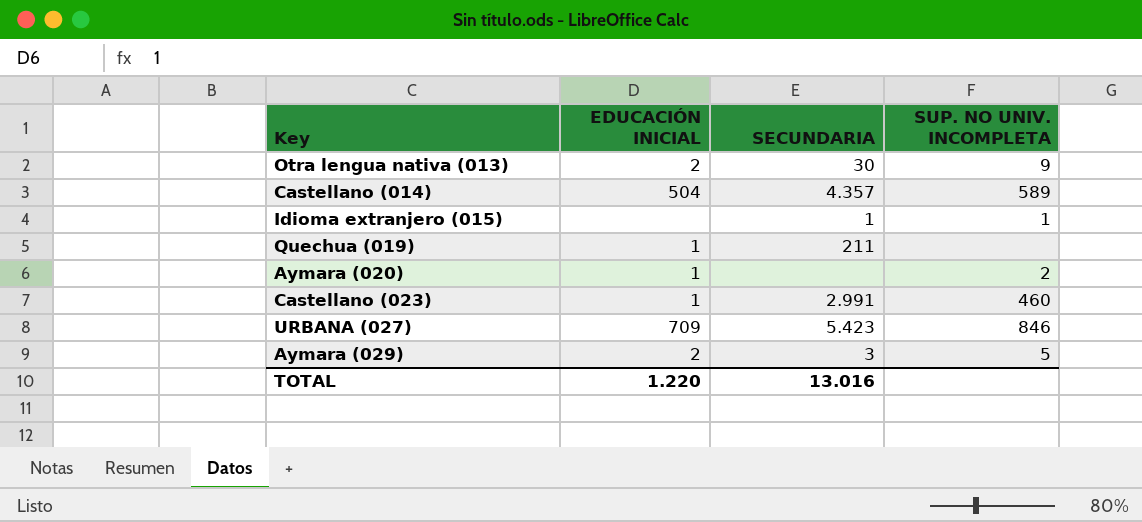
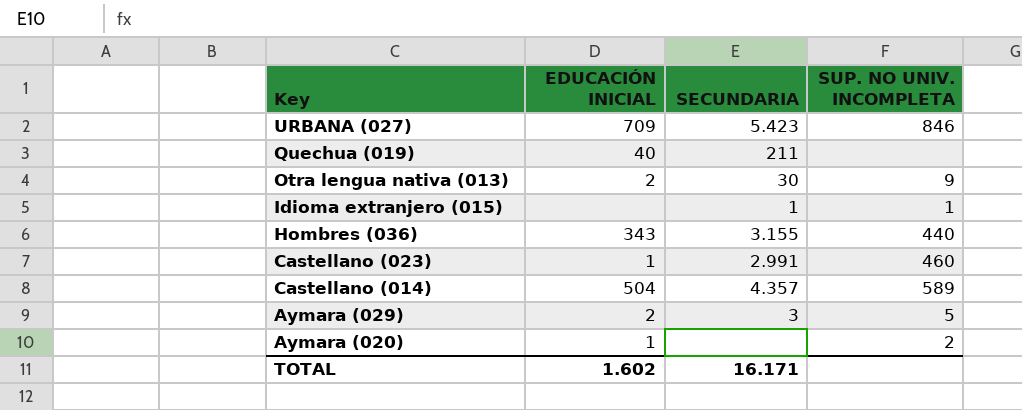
row order: none -> Key descending
Quechua (019) | EDUCACIÓN INICIAL: 1 -> 40
row Hombres (036): none -> 343 | 3.155 | 440
TOTAL | EDUCACIÓN INICIAL: 1.220 -> 1.602
TOTAL | SECUNDARIA: 13.016 -> 16.171

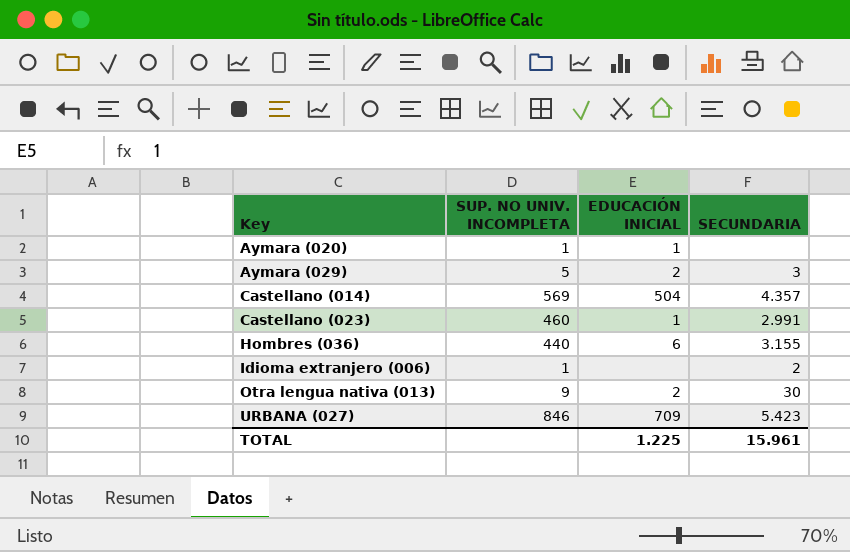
row order: Key descending -> Key ascending
column SUP. NO UNIV. INCOMPLETA | position: 4 -> 2
row Quechua (019): 40 | 211 | none -> none
row Idioma extranjero (015): none | 1 | 1 -> none
Aymara (020) | SUP. NO UNIV. INCOMPLETA: 2 -> 1
Castellano (014) | SUP. NO UNIV. INCOMPLETA: 589 -> 569
Hombres (036) | EDUCACIÓN INICIAL: 343 -> 6
row Idioma extranjero (006): none -> 1 | none | 2
TOTAL | EDUCACIÓN INICIAL: 1.602 -> 1.225
TOTAL | SECUNDARIA: 16.171 -> 15.961

